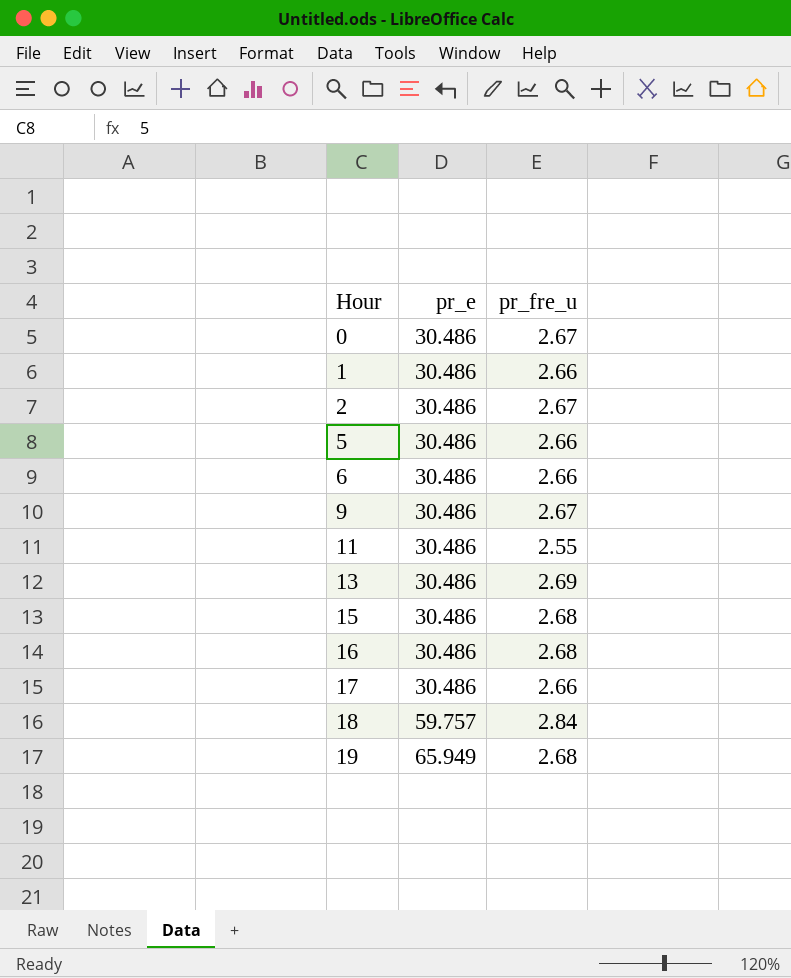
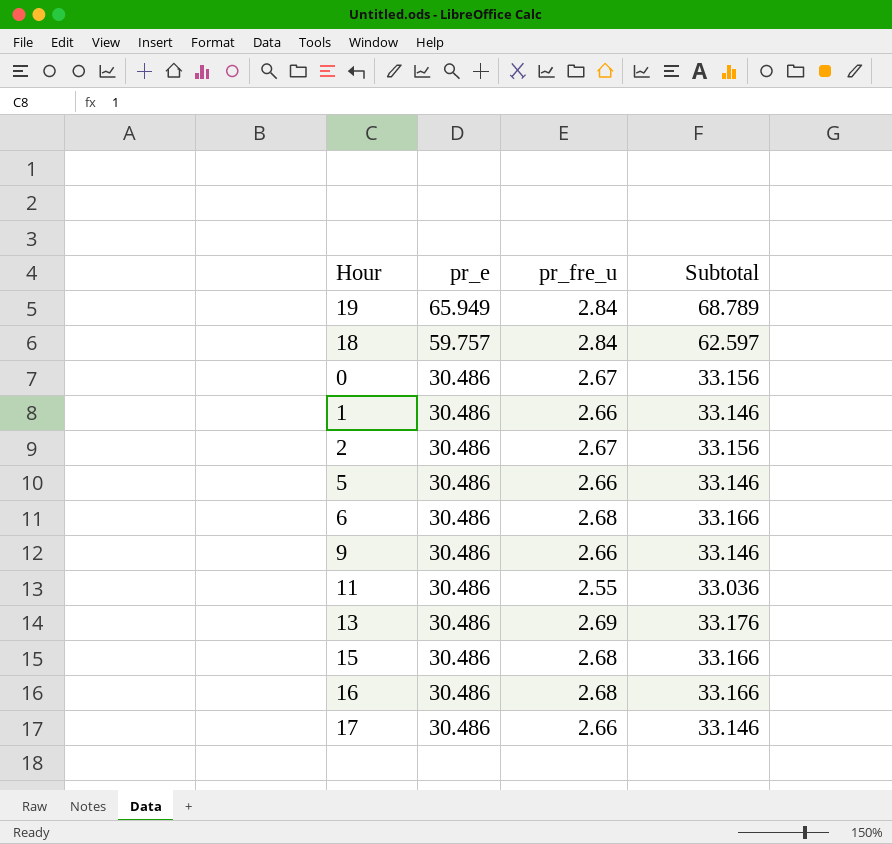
row order: Hour ascending -> pr_e descending
column Subtotal | formula: none -> [pr_e] + [pr_fre_u]
19 | pr_fre_u: 2.68 -> 2.84
6 | pr_fre_u: 2.66 -> 2.68
9 | pr_fre_u: 2.67 -> 2.66

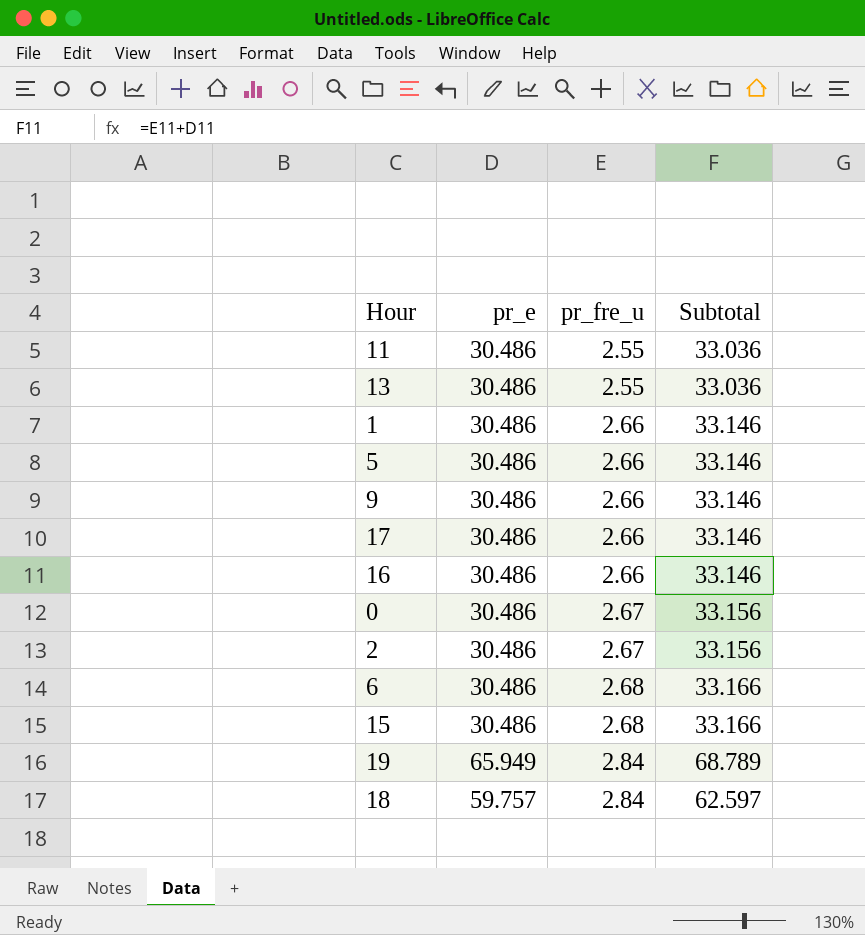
row order: pr_e descending -> pr_fre_u ascending
13 | pr_fre_u: 2.69 -> 2.55
13 | Subtotal: 33.176 -> 33.036
16 | pr_fre_u: 2.68 -> 2.66
16 | Subtotal: 33.166 -> 33.146

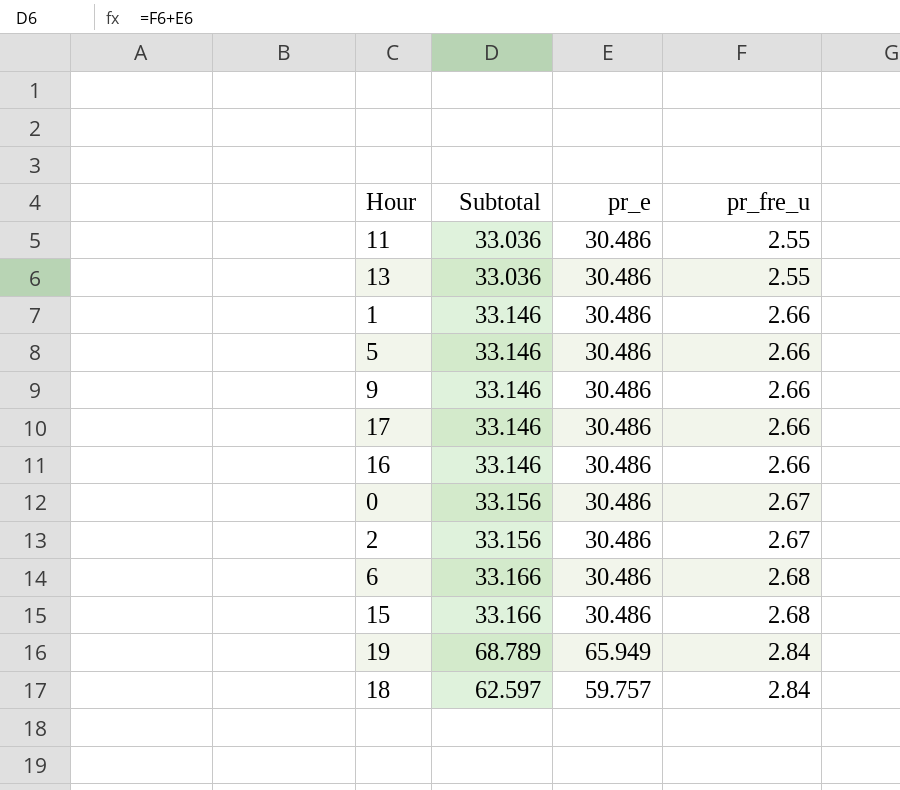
column Subtotal | position: 4 -> 2

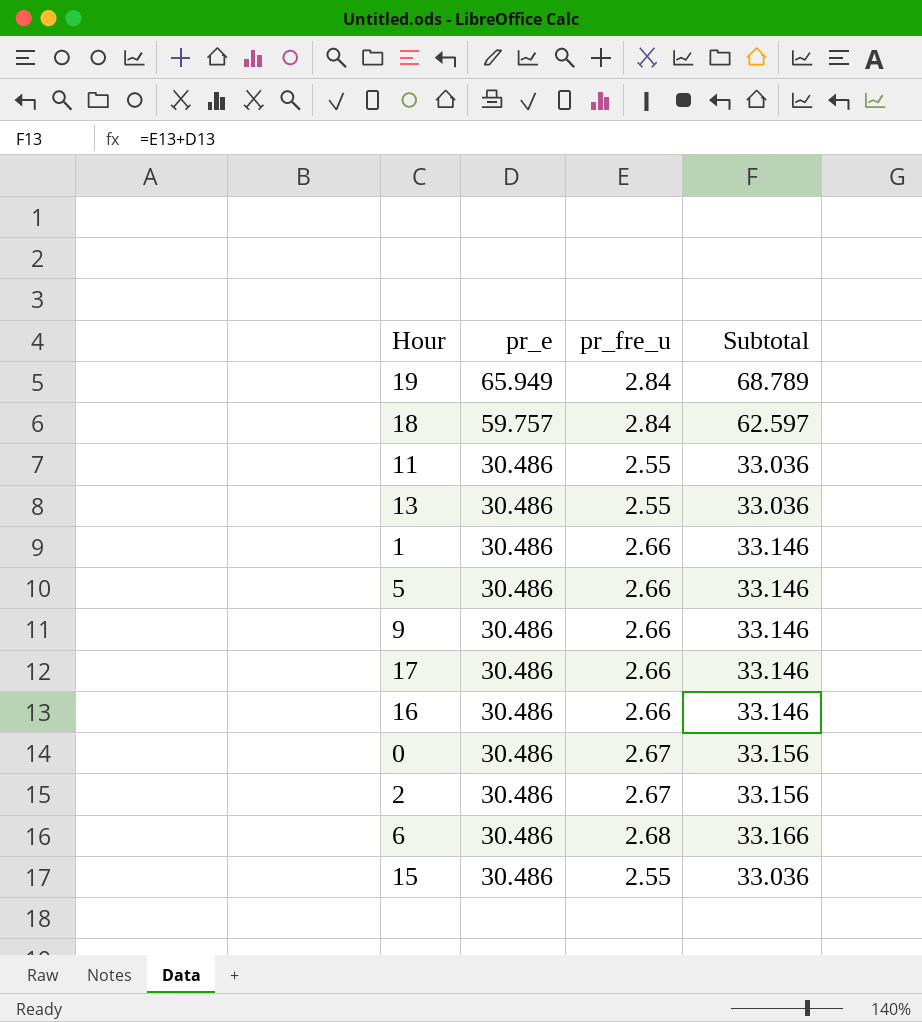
row order: pr_fre_u ascending -> pr_e descending
column Subtotal | position: 2 -> 4
15 | pr_fre_u: 2.68 -> 2.55
15 | Subtotal: 33.166 -> 33.036

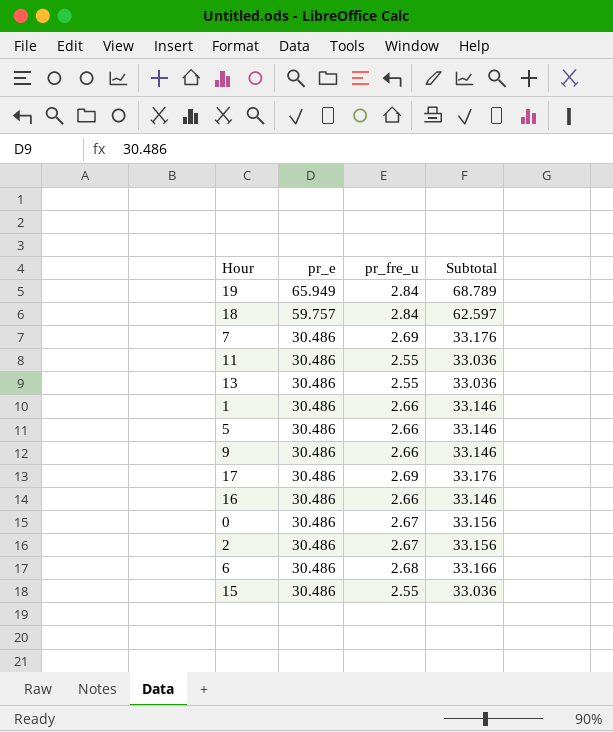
row 7: none -> 30.486 | 2.69 | 33.176
17 | pr_fre_u: 2.66 -> 2.69
17 | Subtotal: 33.146 -> 33.176

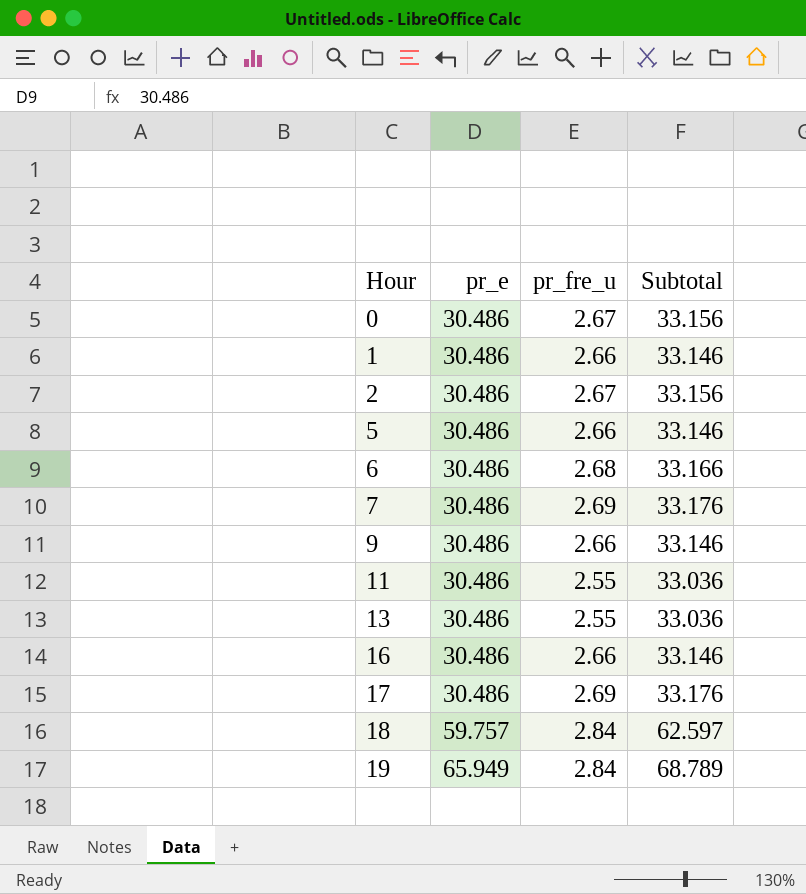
row order: pr_e descending -> Hour ascending
row 15: 30.486 | 2.55 | 33.036 -> none

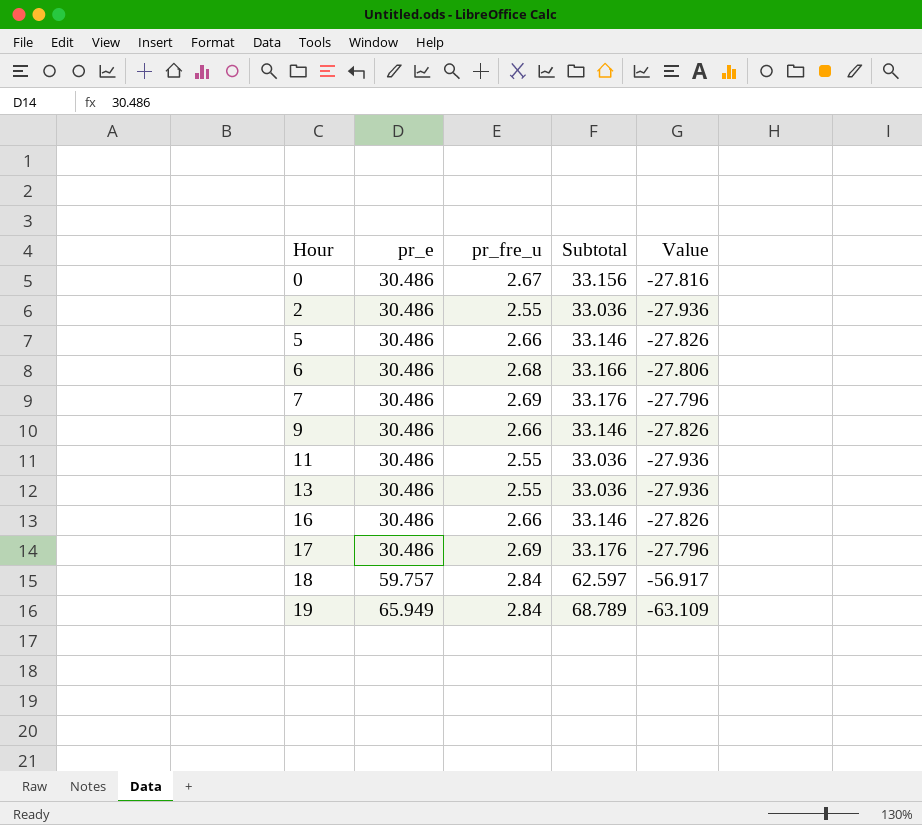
column Value | formula: none -> [pr_fre_u] - [pr_e]
row 1: 30.486 | 2.66 | 33.146 -> none
2 | pr_fre_u: 2.67 -> 2.55
2 | Subtotal: 33.156 -> 33.036

